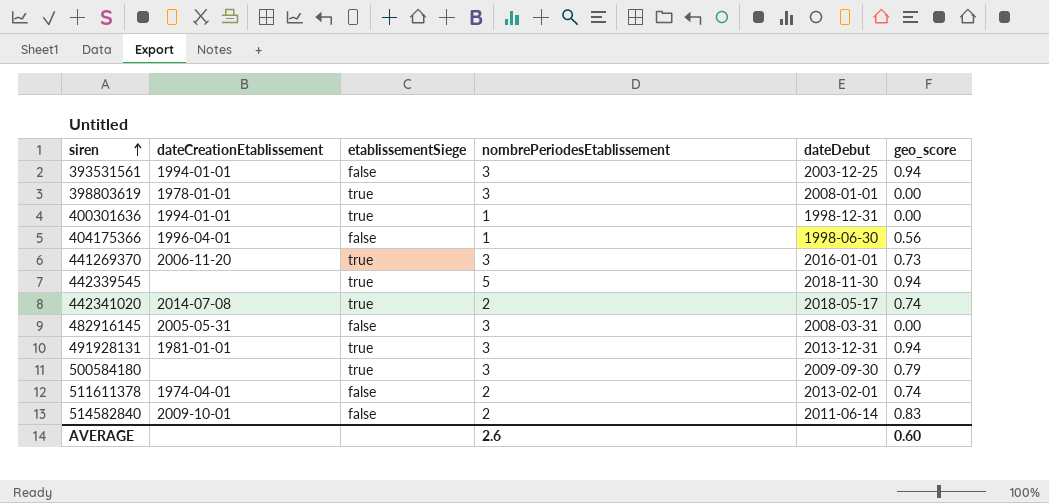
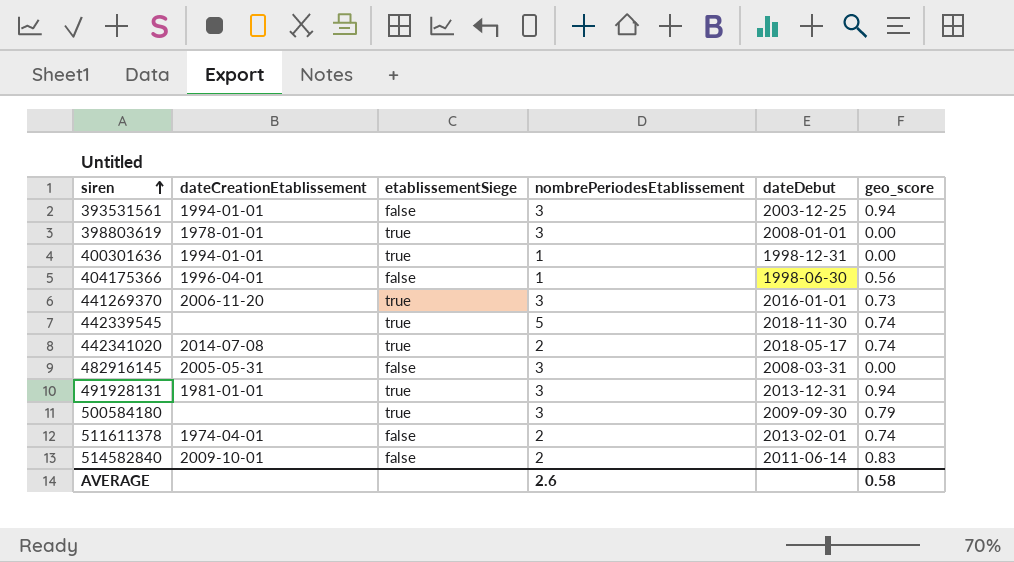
442339545 | geo_score: 0.94 -> 0.74
AVERAGE | geo_score: 0.60 -> 0.58

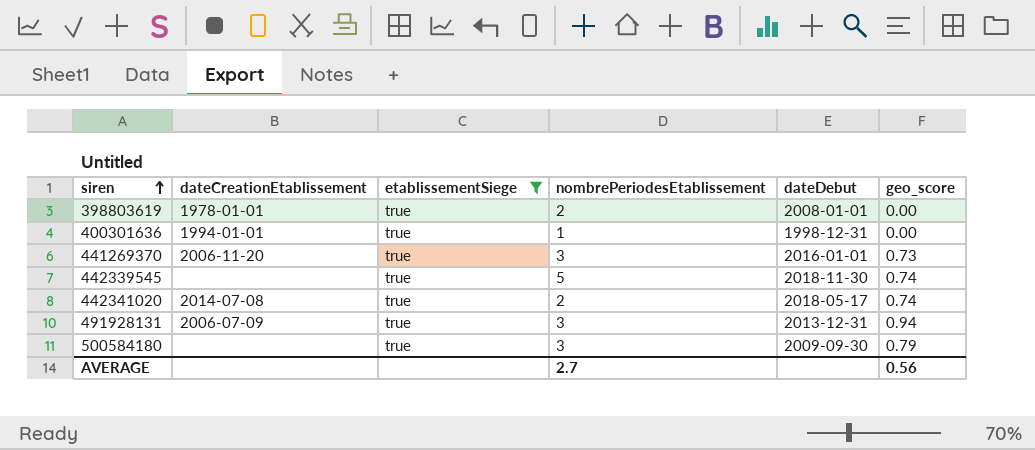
filter: none -> etablissementSiege = true
398803619 | nombrePeriodesEtablissement: 3 -> 2
491928131 | dateCreationEtablissement: 1981-01-01 -> 2006-07-09
AVERAGE | nombrePeriodesEtablissement: 2.6 -> 2.7
AVERAGE | geo_score: 0.58 -> 0.56

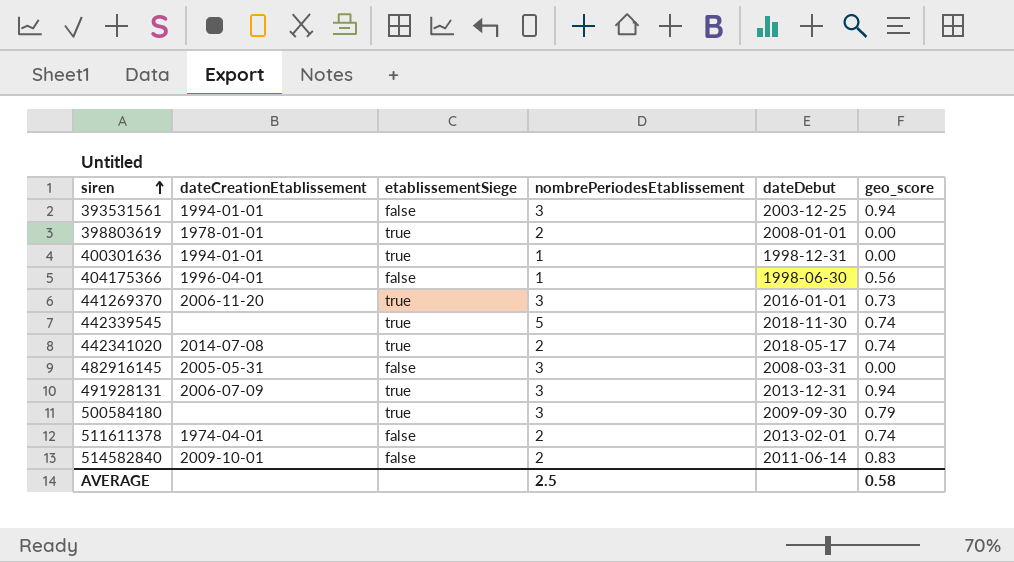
filter: etablissementSiege = true -> none
AVERAGE | nombrePeriodesEtablissement: 2.7 -> 2.5
AVERAGE | geo_score: 0.56 -> 0.58

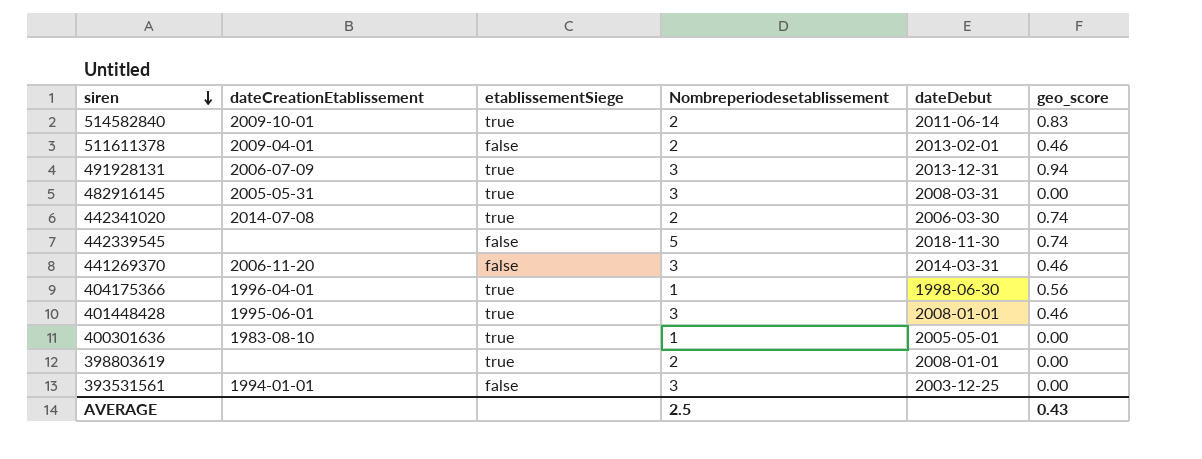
row order: siren ascending -> siren descending
column name: nombrePeriodesEtablissement -> Nombreperiodesetablissement
row 500584180: none | true | 3 | 2009-09-30 | 0.79 -> none
514582840 | etablissementSiege: false -> true
511611378 | dateCreationEtablissement: 1974-04-01 -> 2009-04-01
511611378 | geo_score: 0.74 -> 0.46
482916145 | etablissementSiege: false -> true
442341020 | dateDebut: 2018-05-17 -> 2006-03-30
442339545 | etablissementSiege: true -> false
441269370 | etablissementSiege: true -> false
441269370 | dateDebut: 2016-01-01 -> 2014-03-31
441269370 | geo_score: 0.73 -> 0.46
404175366 | etablissementSiege: false -> true
row 401448428: none -> 1995-06-01 | true | 3 | 2008-01-01 | 0.46
400301636 | dateCreationEtablissement: 1994-01-01 -> 1983-08-10
400301636 | dateDebut: 1998-12-31 -> 2005-05-01
398803619 | dateCreationEtablissement: 1978-01-01 -> none
393531561 | geo_score: 0.94 -> 0.00
AVERAGE | geo_score: 0.58 -> 0.43

